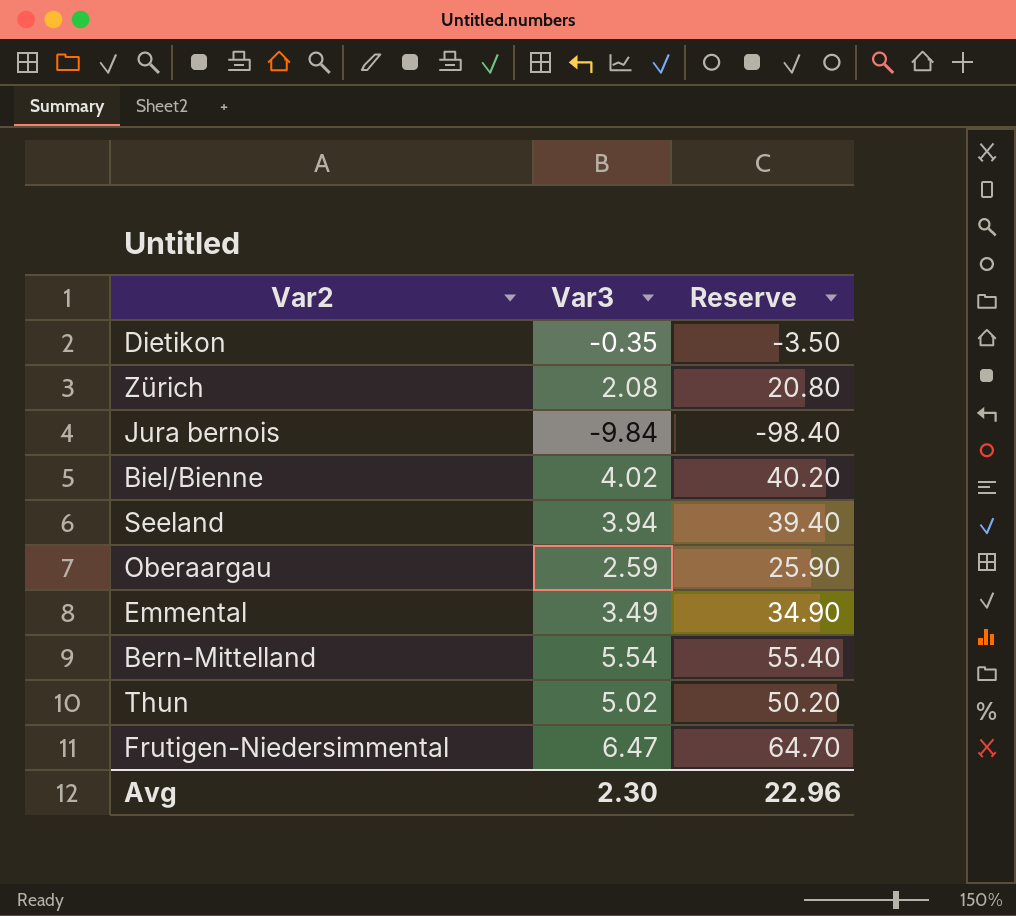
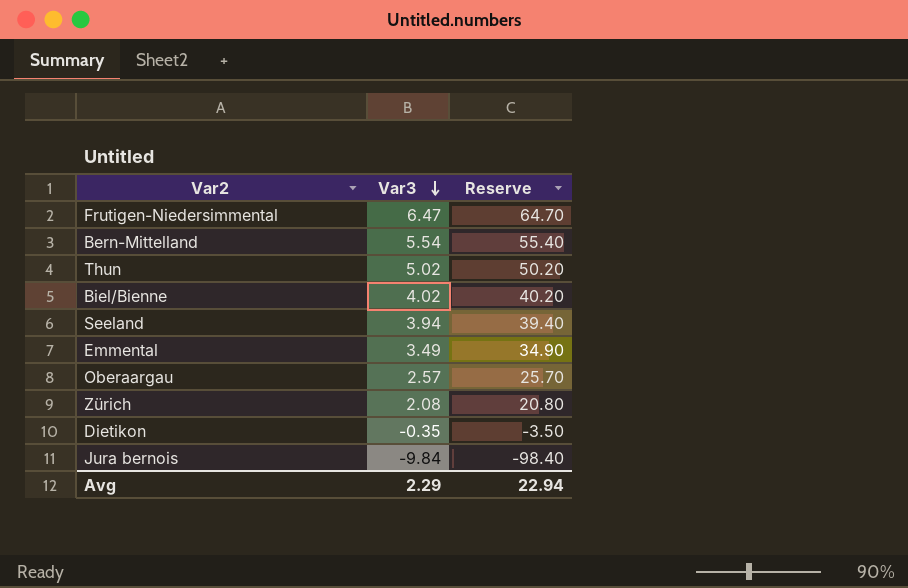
row order: none -> Var3 descending
Oberaargau | Var3: 2.59 -> 2.57
Oberaargau | Reserve: 25.90 -> 25.70
Avg | Var3: 2.30 -> 2.29
Avg | Reserve: 22.96 -> 22.94

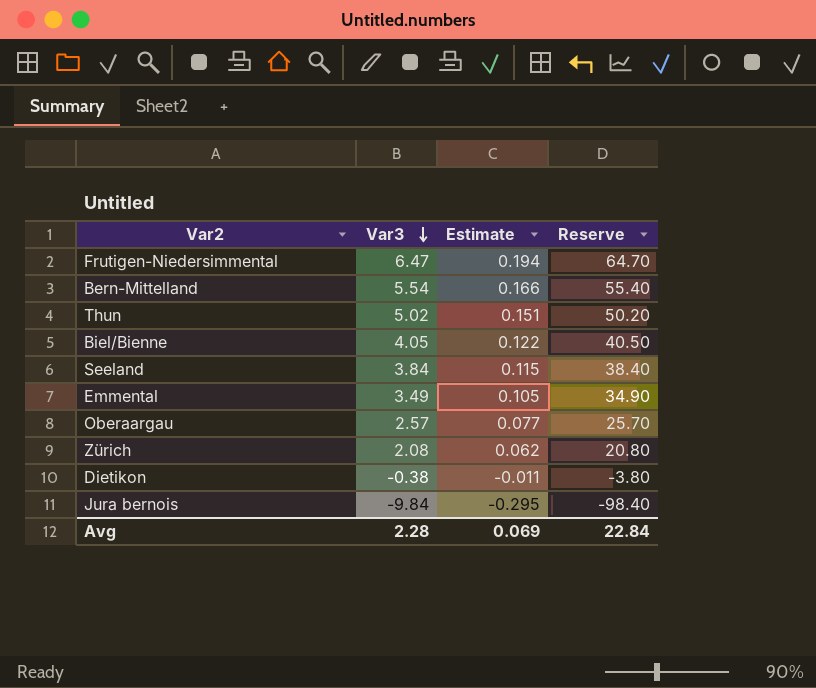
column Estimate | formula: none -> [Var3] * 0.03
Biel/Bienne | Var3: 4.02 -> 4.05
Biel/Bienne | Reserve: 40.20 -> 40.50
Seeland | Var3: 3.94 -> 3.84
Seeland | Reserve: 39.40 -> 38.40
Dietikon | Var3: -0.35 -> -0.38
Dietikon | Reserve: -3.50 -> -3.80
Avg | Var3: 2.29 -> 2.28
Avg | Reserve: 22.94 -> 22.84

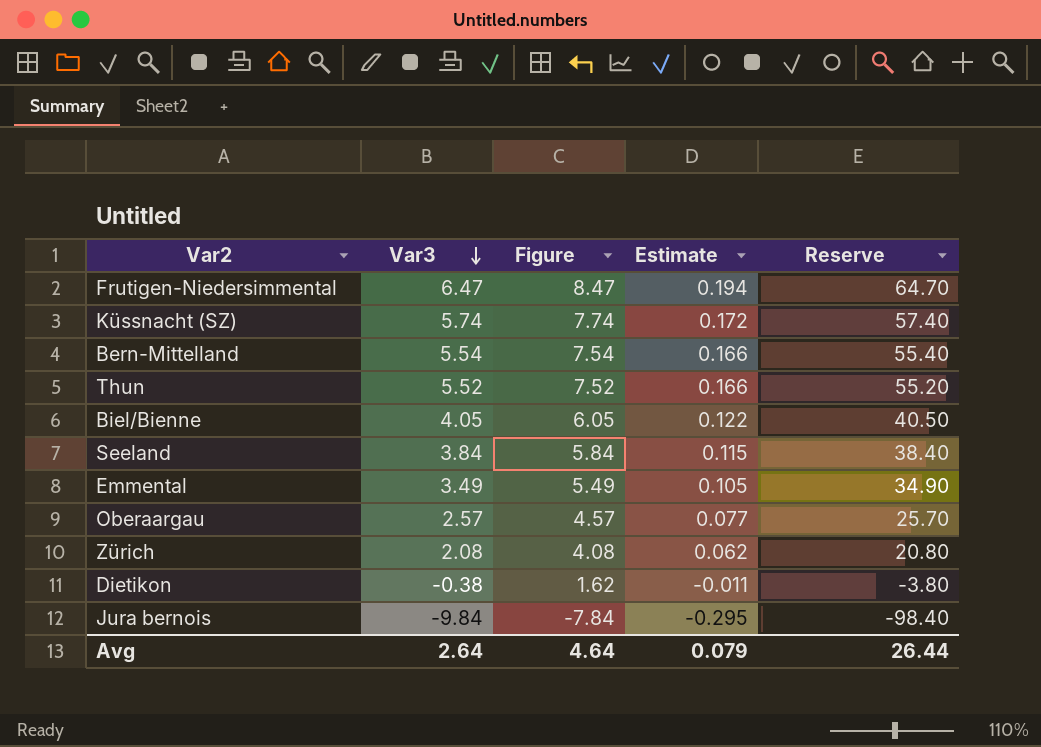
column Figure | formula: none -> [Var3] + 2
row Küssnacht (SZ): none -> 5.74 | 7.74 | 0.172 | 57.40
Thun | Var3: 5.02 -> 5.52
Thun | Estimate: 0.151 -> 0.166
Thun | Reserve: 50.20 -> 55.20
Avg | Var3: 2.28 -> 2.64
Avg | Estimate: 0.069 -> 0.079
Avg | Reserve: 22.84 -> 26.44

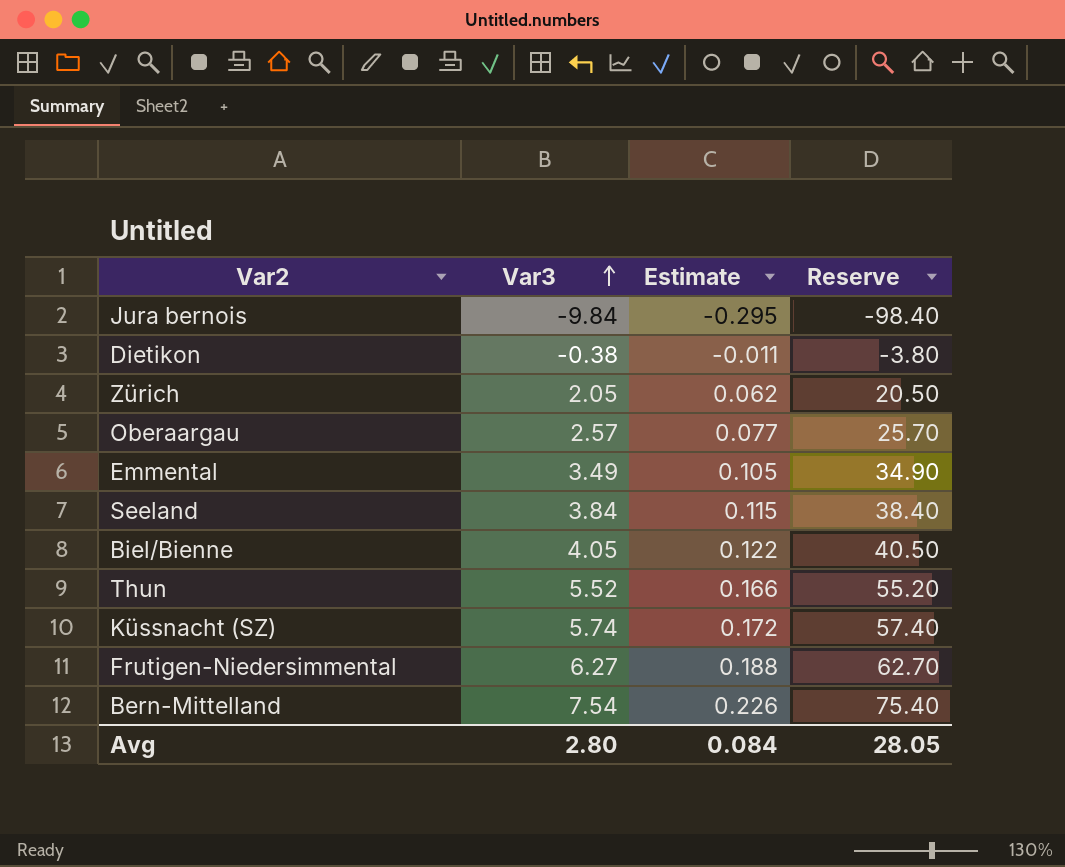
row order: Var3 descending -> Var3 ascending
column Figure | formula: [Var3] + 2 -> none
Zürich | Var3: 2.08 -> 2.05
Zürich | Reserve: 20.80 -> 20.50
Frutigen-Niedersimmental | Var3: 6.47 -> 6.27
Frutigen-Niedersimmental | Estimate: 0.194 -> 0.188
Frutigen-Niedersimmental | Reserve: 64.70 -> 62.70
Bern-Mittelland | Var3: 5.54 -> 7.54
Bern-Mittelland | Estimate: 0.166 -> 0.226
Bern-Mittelland | Reserve: 55.40 -> 75.40
Avg | Var3: 2.64 -> 2.80
Avg | Estimate: 0.079 -> 0.084
Avg | Reserve: 26.44 -> 28.05

